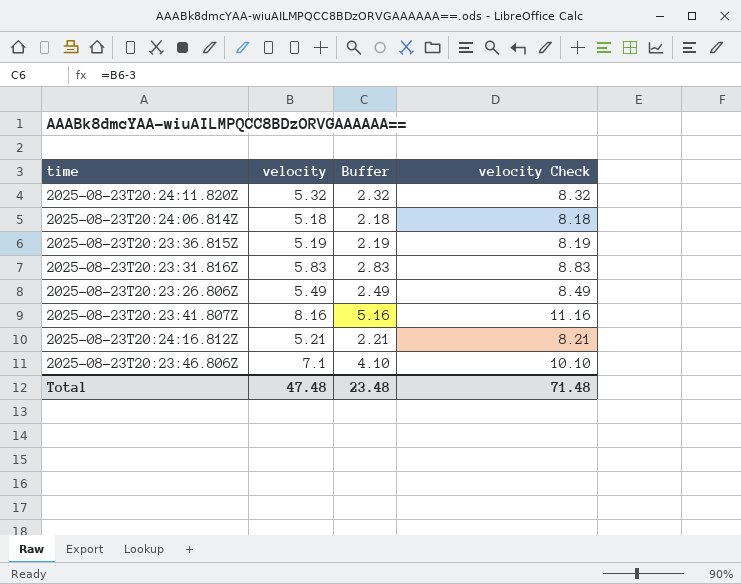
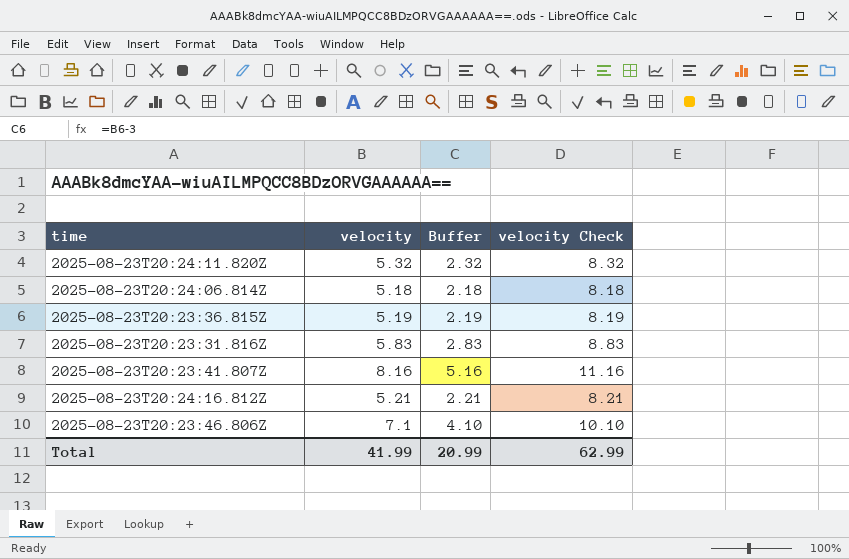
row 2025-08-23T20:23:26.806Z: 5.49 | 2.49 | 8.49 -> none
Total | velocity: 47.48 -> 41.99
Total | Buffer: 23.48 -> 20.99
Total | velocity Check: 71.48 -> 62.99

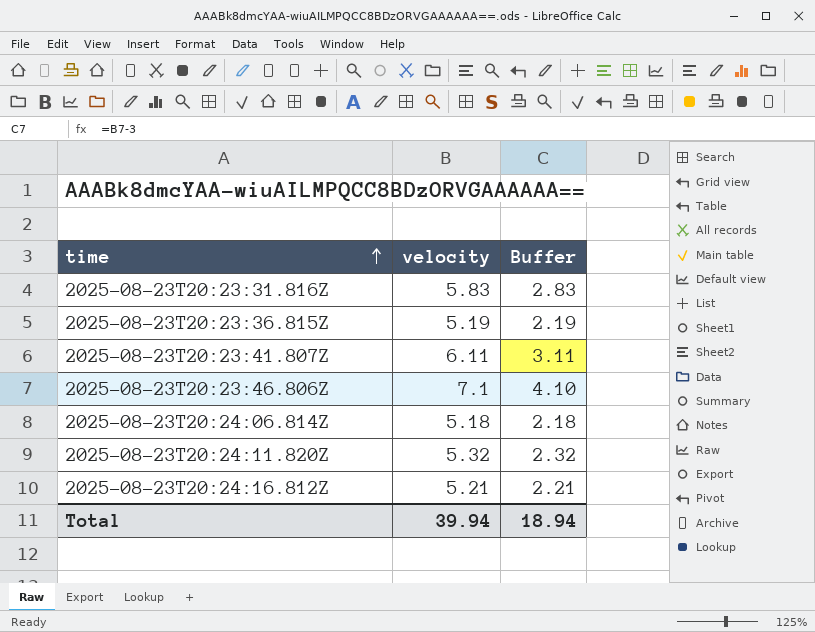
row order: none -> time ascending
column velocity Check | formula: [velocity] + 3 -> none
2025-08-23T20:23:41.807Z | velocity: 8.16 -> 6.11
2025-08-23T20:23:41.807Z | Buffer: 5.16 -> 3.11
Total | velocity: 41.99 -> 39.94
Total | Buffer: 20.99 -> 18.94

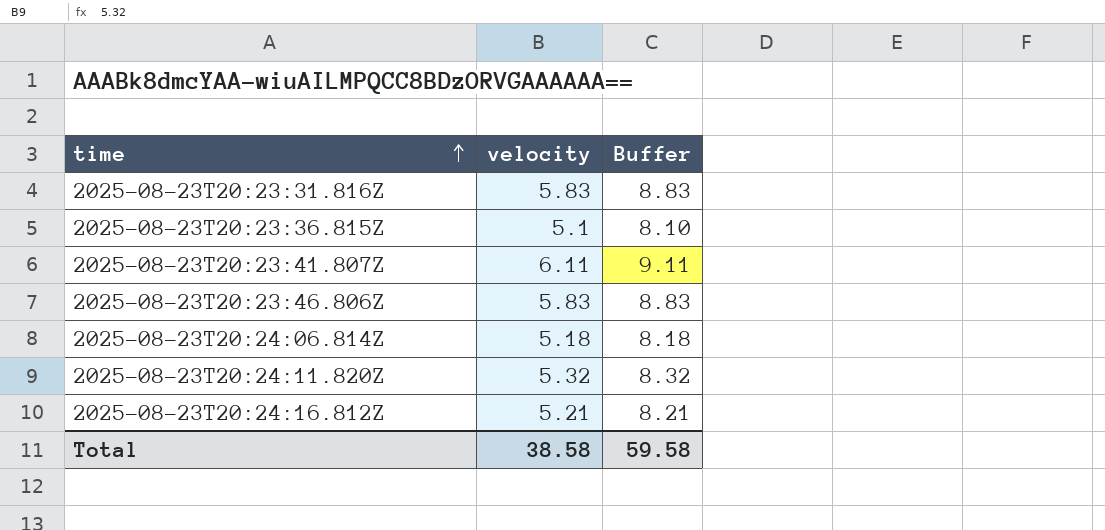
column Buffer | formula: [velocity] - 3 -> [velocity] + 3
2025-08-23T20:23:36.815Z | velocity: 5.19 -> 5.1
2025-08-23T20:23:46.806Z | velocity: 7.1 -> 5.83
Total | velocity: 39.94 -> 38.58
Total | Buffer: 18.94 -> 59.58

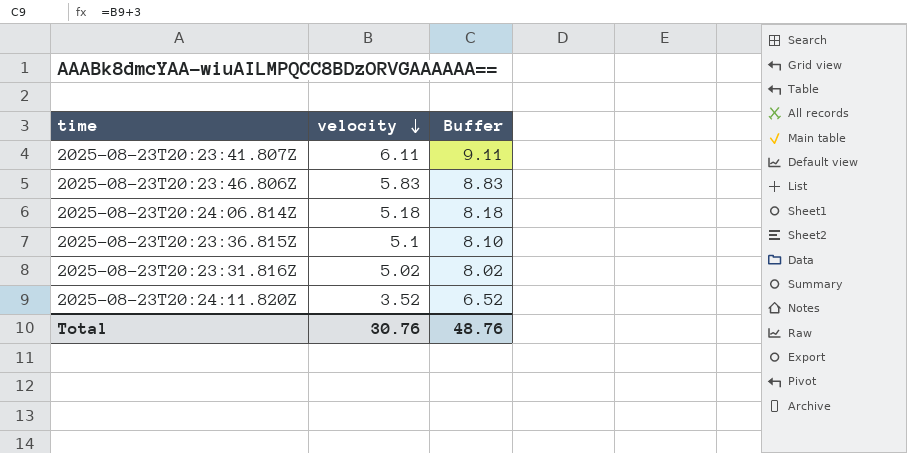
row order: time ascending -> velocity descending
row 2025-08-23T20:24:16.812Z: 5.21 | 8.21 -> none
2025-08-23T20:23:31.816Z | velocity: 5.83 -> 5.02
2025-08-23T20:23:31.816Z | Buffer: 8.83 -> 8.02
2025-08-23T20:24:11.820Z | velocity: 5.32 -> 3.52
2025-08-23T20:24:11.820Z | Buffer: 8.32 -> 6.52
Total | velocity: 38.58 -> 30.76
Total | Buffer: 59.58 -> 48.76

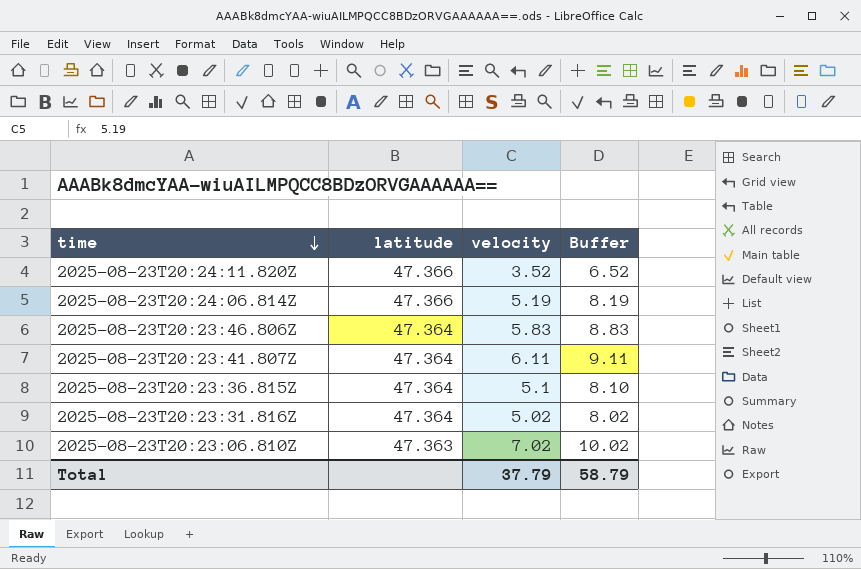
row order: velocity descending -> time descending
column latitude | position: none -> 2
2025-08-23T20:24:06.814Z | velocity: 5.18 -> 5.19
2025-08-23T20:24:06.814Z | Buffer: 8.18 -> 8.19
row 2025-08-23T20:23:06.810Z: none -> 47.363 | 7.02 | 10.02
Total | velocity: 30.76 -> 37.79
Total | Buffer: 48.76 -> 58.79

